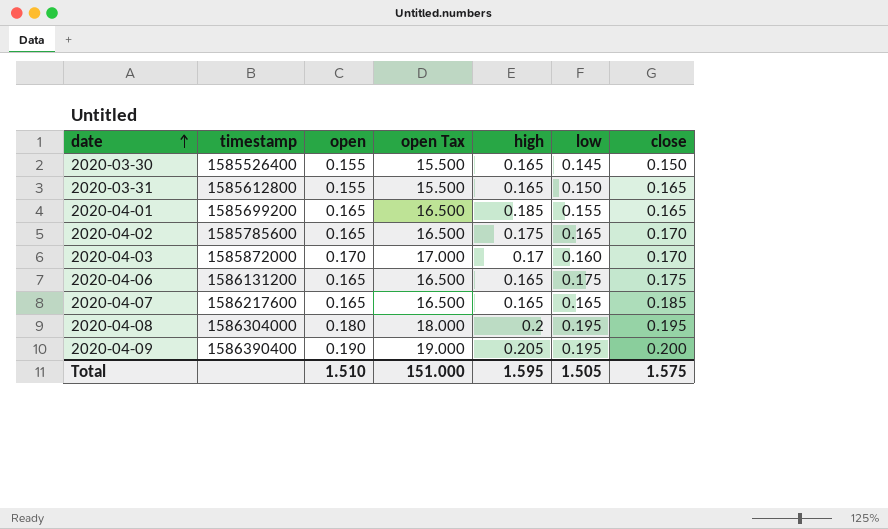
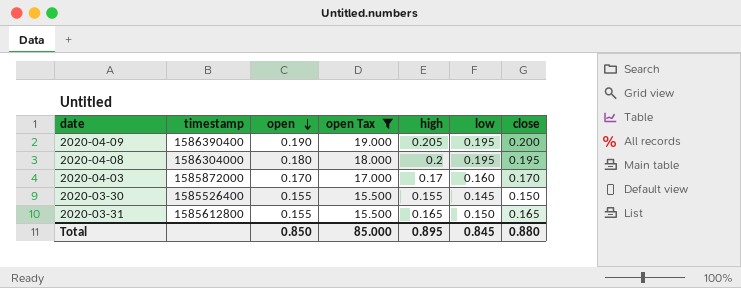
filter: none -> open Tax != 16.500
row order: date ascending -> open descending
2020-03-30 | high: 0.165 -> 0.155
Total | open: 1.510 -> 0.850
Total | open Tax: 151.000 -> 85.000
Total | high: 1.595 -> 0.895
Total | low: 1.505 -> 0.845
Total | close: 1.575 -> 0.880

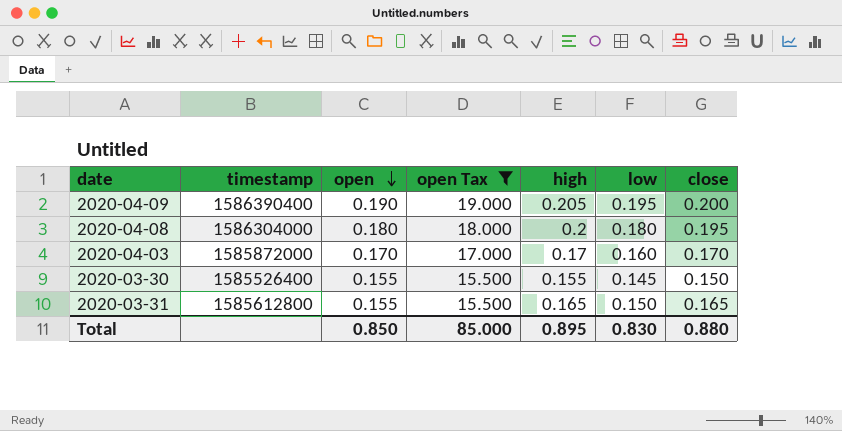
2020-04-08 | low: 0.195 -> 0.180
Total | low: 0.845 -> 0.830

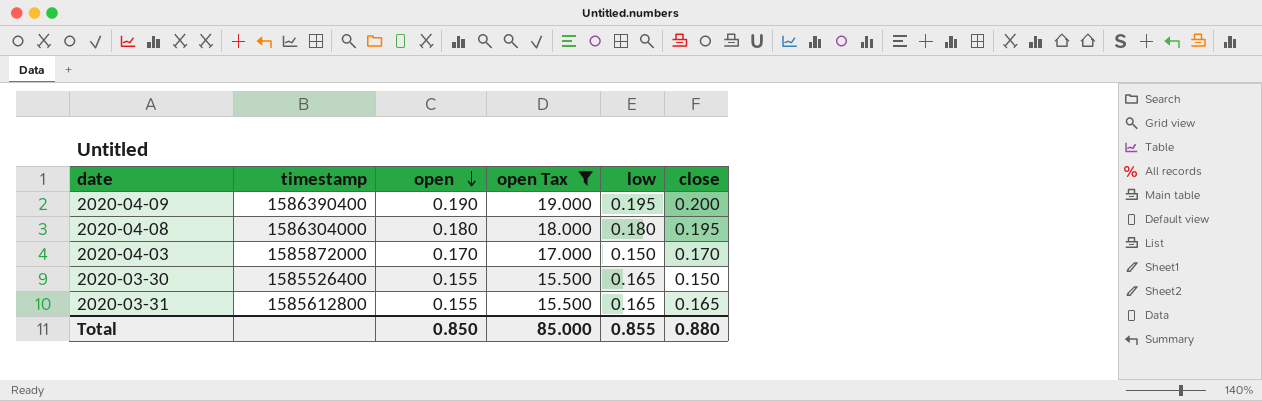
column high | position: 5 -> none
2020-04-03 | low: 0.160 -> 0.150
2020-03-30 | low: 0.145 -> 0.165
2020-03-31 | low: 0.150 -> 0.165
Total | low: 0.830 -> 0.855

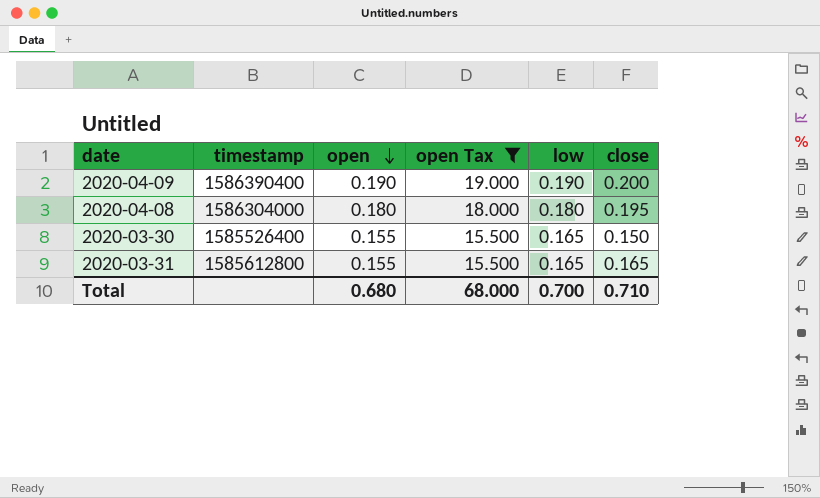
row 2020-04-03: 1585872000 | 0.170 | 17.000 | 0.150 | 0.170 -> none
2020-04-09 | low: 0.195 -> 0.190
Total | open: 0.850 -> 0.680
Total | open Tax: 85.000 -> 68.000
Total | low: 0.855 -> 0.700
Total | close: 0.880 -> 0.710

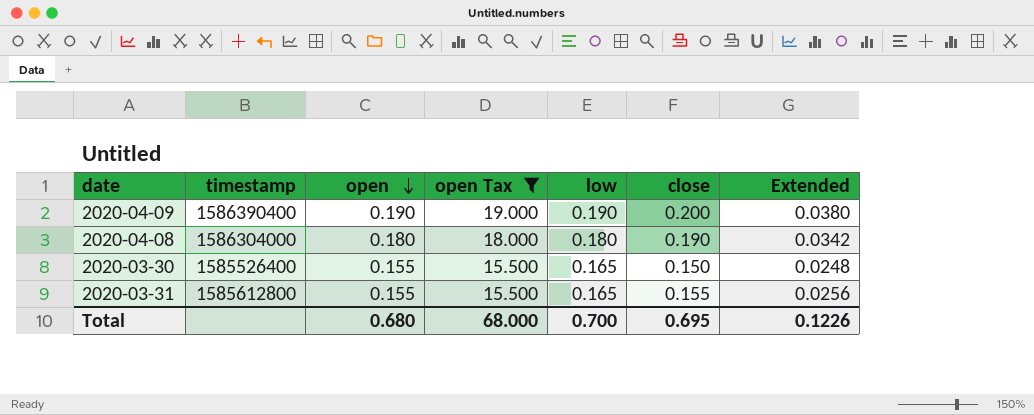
column Extended | formula: none -> [low] * [close]
2020-04-08 | close: 0.195 -> 0.190
2020-03-31 | close: 0.165 -> 0.155
Total | close: 0.710 -> 0.695

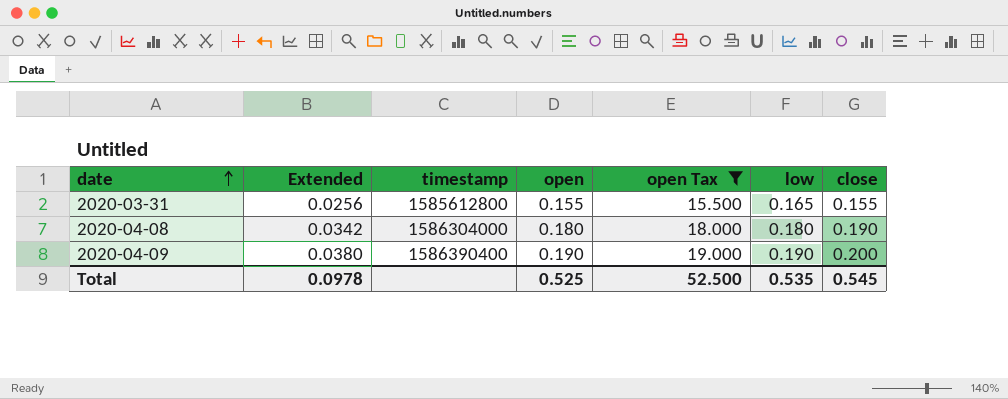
row order: open descending -> date ascending
column Extended | position: 7 -> 2
row 2020-03-30: 1585526400 | 0.155 | 15.500 | 0.165 | 0.150 | 0.0248 -> none
Total | Extended: 0.1226 -> 0.0978
Total | open: 0.680 -> 0.525
Total | open Tax: 68.000 -> 52.500
Total | low: 0.700 -> 0.535
Total | close: 0.695 -> 0.545

